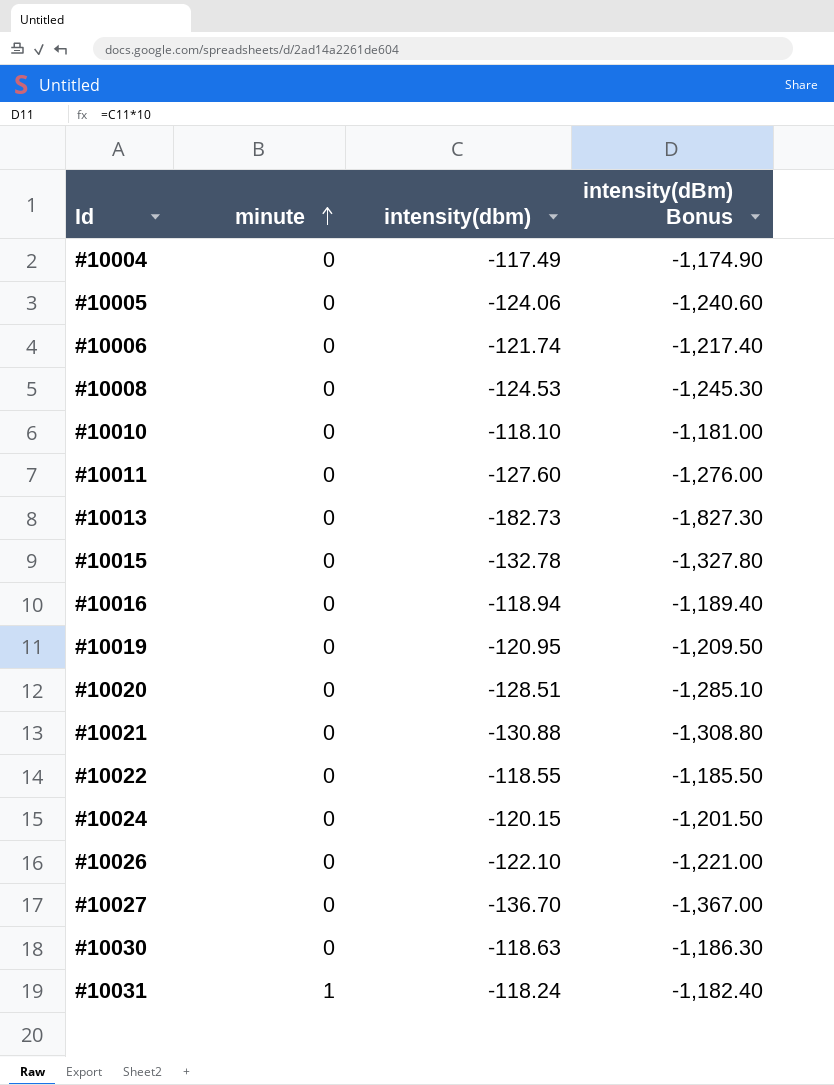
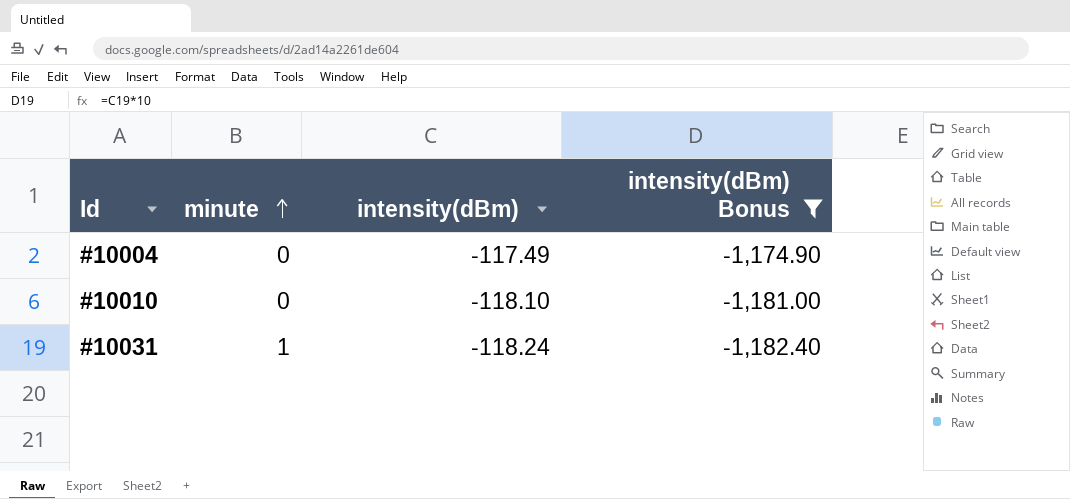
filter: none -> intensity(dBm) Bonus >= -1,182.40
column name: intensity(dbm) -> intensity(dBm)

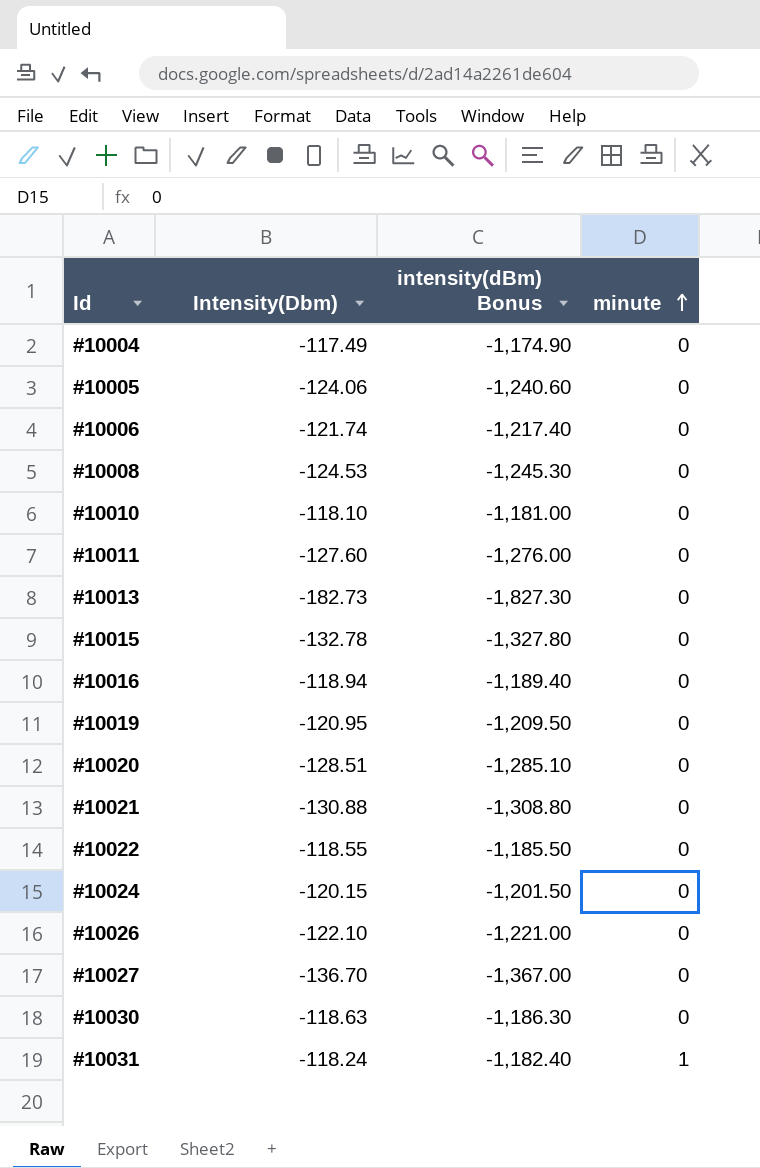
filter: intensity(dBm) Bonus >= -1,182.40 -> none
column name: intensity(dBm) -> Intensity(Dbm)
column minute | position: 2 -> 4

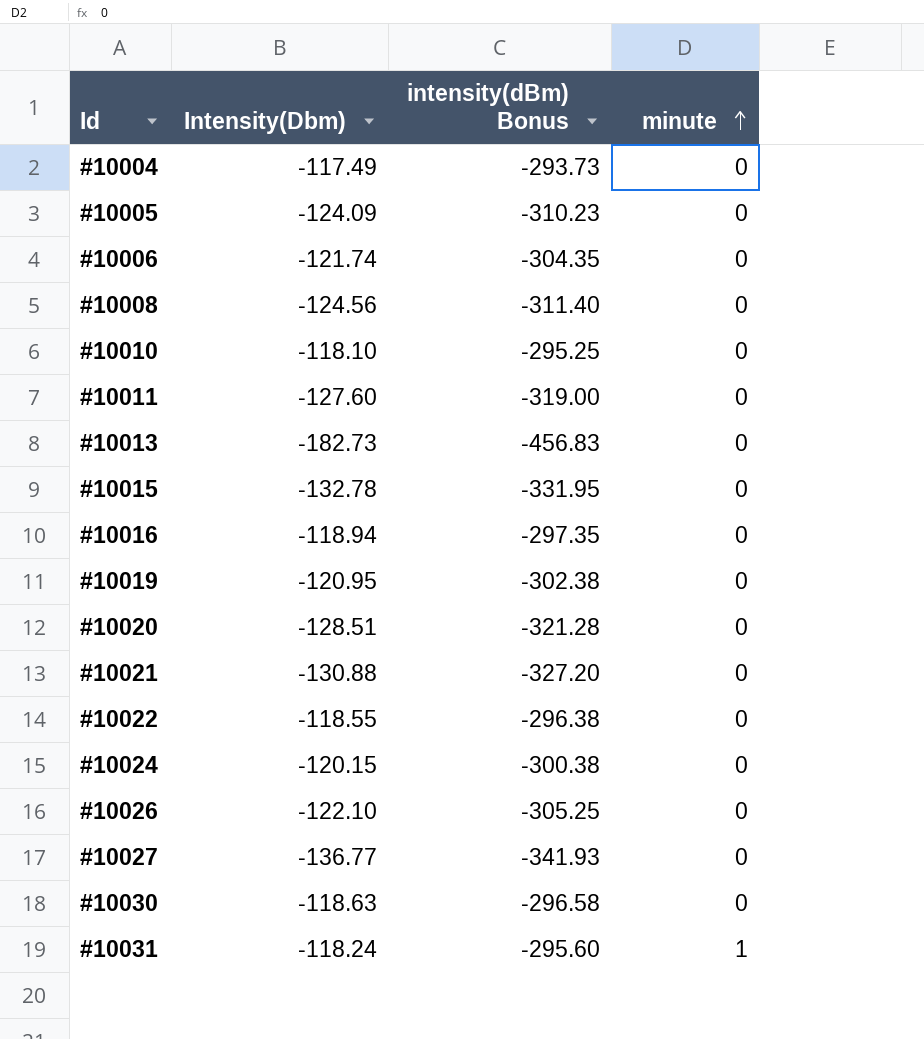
column intensity(dBm) Bonus | formula: [Intensity(Dbm)] * 10 -> [Intensity(Dbm)] * 2.5
#10005 | Intensity(Dbm): -124.06 -> -124.09
#10008 | Intensity(Dbm): -124.53 -> -124.56
#10027 | Intensity(Dbm): -136.70 -> -136.77

